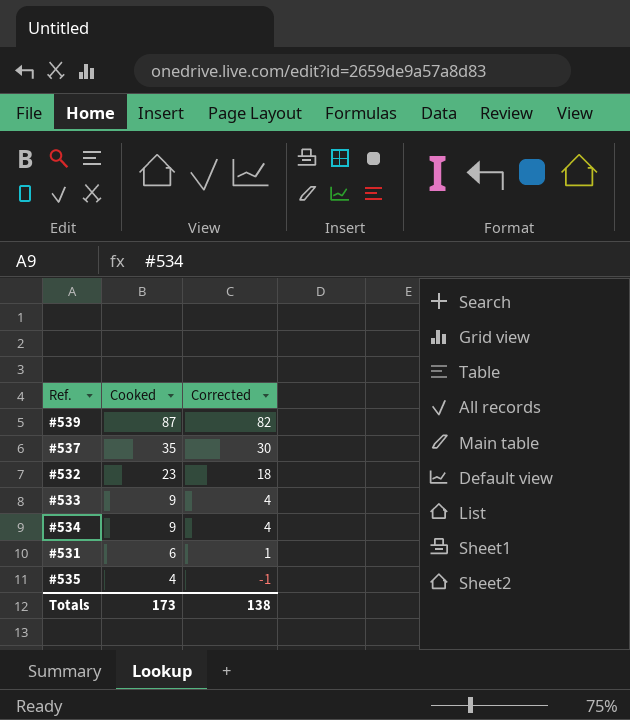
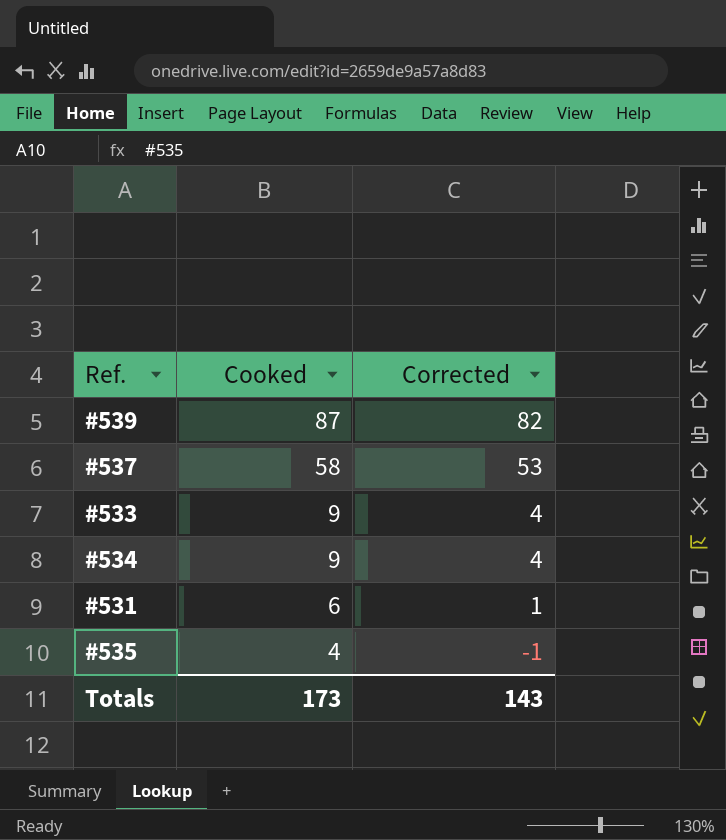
row #532: 23 | 18 -> none
#537 | Cooked: 35 -> 58
#537 | Corrected: 30 -> 53
Totals | Corrected: 138 -> 143

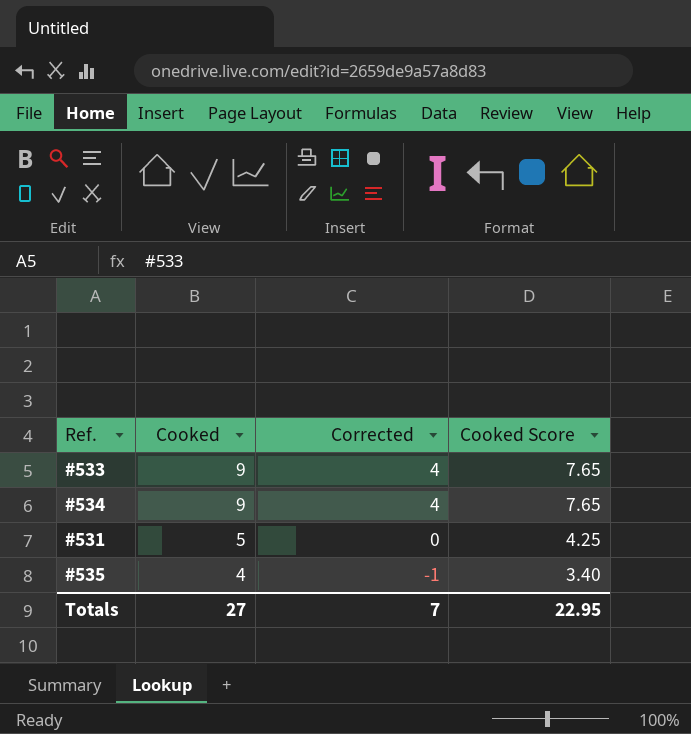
column Cooked Score | formula: none -> [Cooked] * 0.85
row #539: 87 | 82 -> none
row #537: 58 | 53 -> none
#531 | Cooked: 6 -> 5
#531 | Corrected: 1 -> 0
Totals | Cooked: 173 -> 27
Totals | Corrected: 143 -> 7

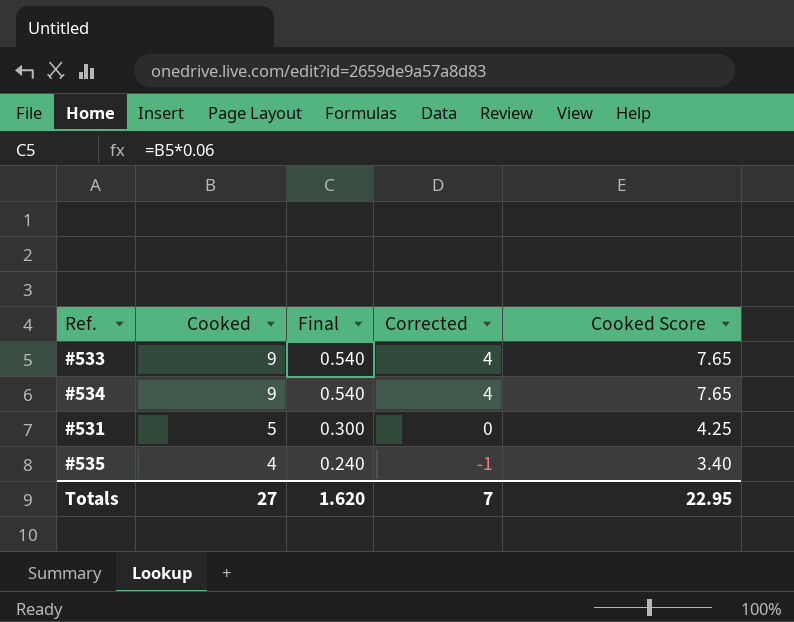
column Final | formula: none -> [Cooked] * 0.06

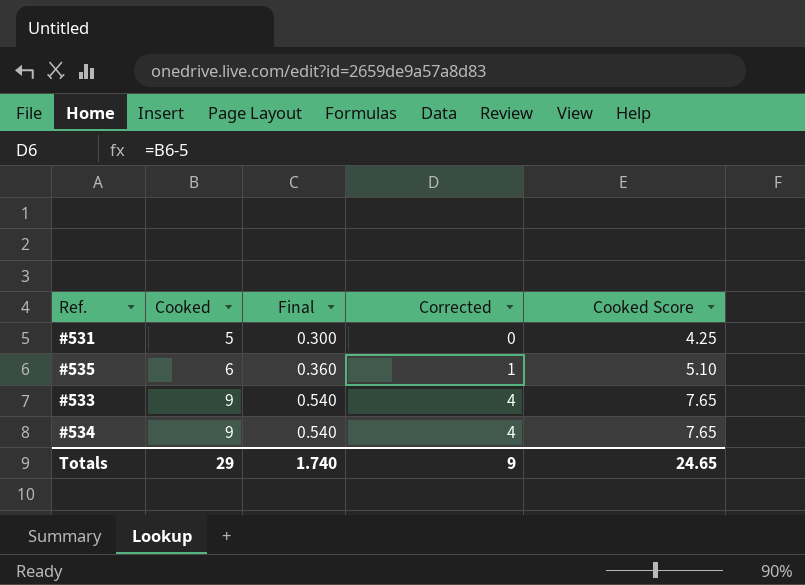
row order: Cooked descending -> Cooked ascending
#535 | Cooked: 4 -> 6
#535 | Final: 0.240 -> 0.360
#535 | Corrected: -1 -> 1
#535 | Cooked Score: 3.40 -> 5.10
Totals | Cooked: 27 -> 29
Totals | Final: 1.620 -> 1.740
Totals | Corrected: 7 -> 9
Totals | Cooked Score: 22.95 -> 24.65

